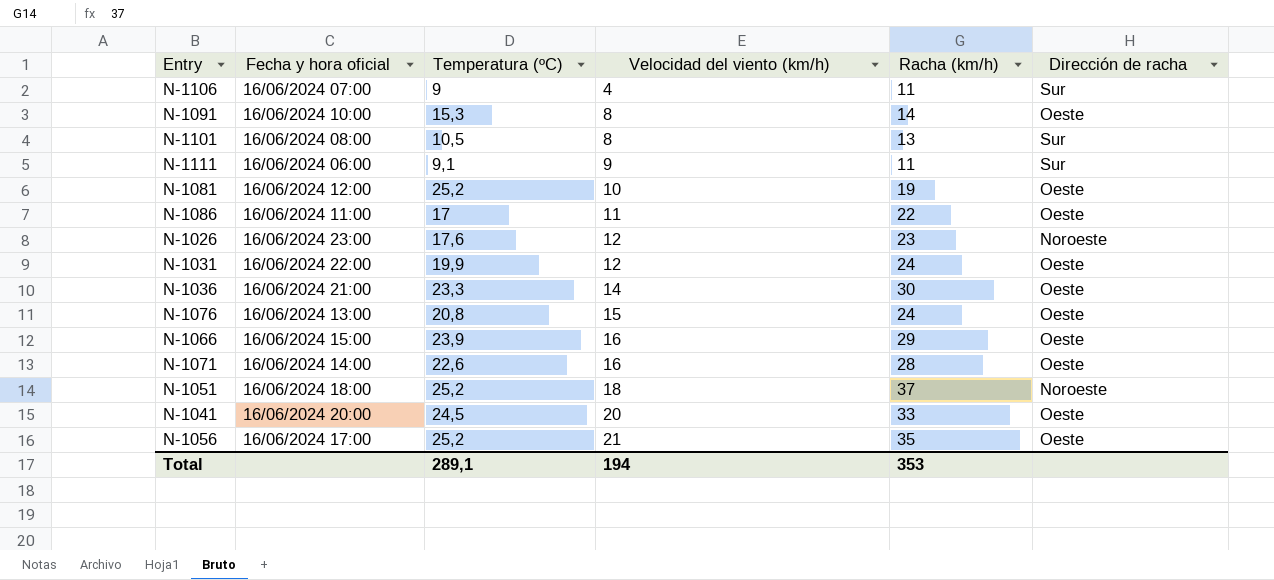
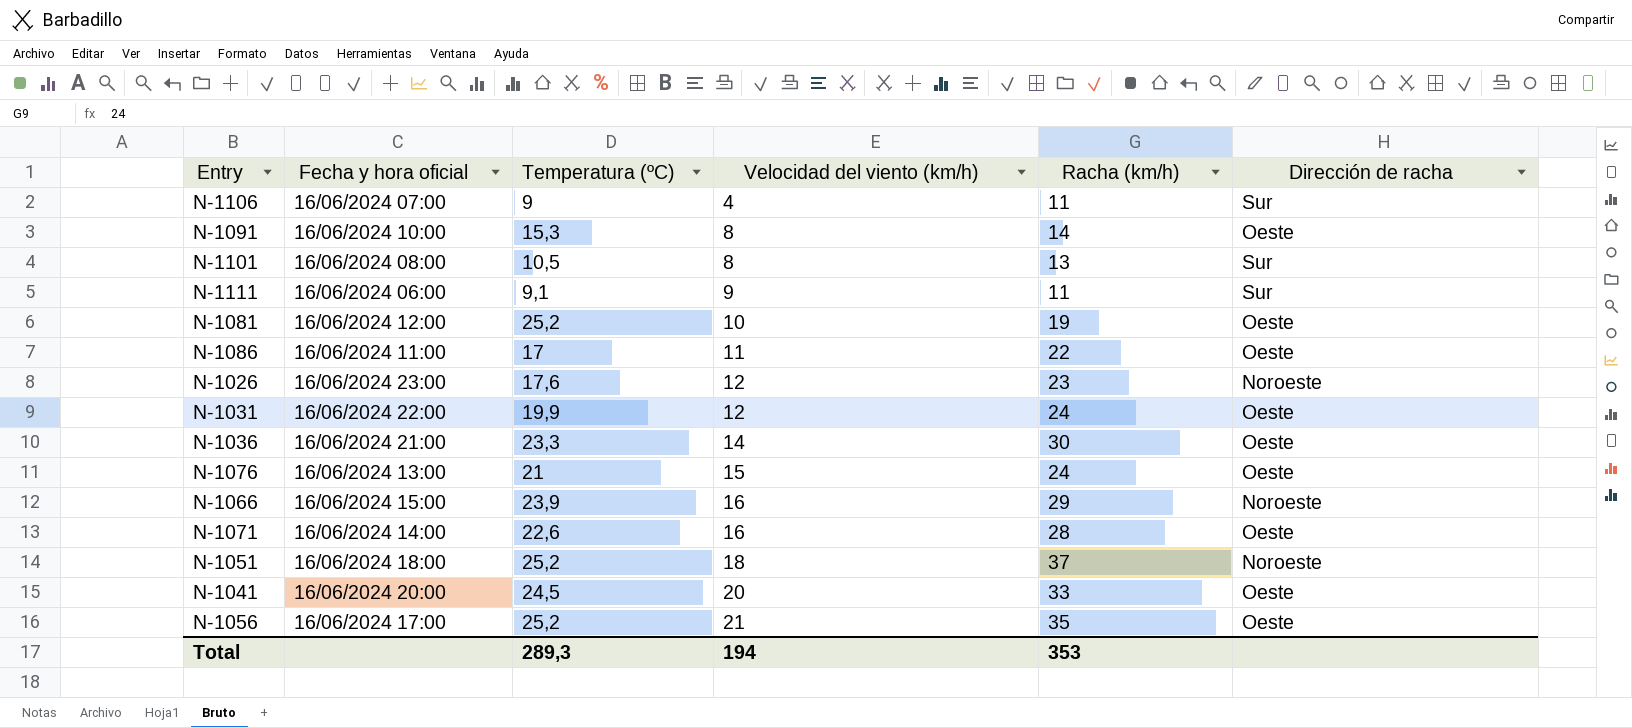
N-1076 | Temperatura (ºC): 20,8 -> 21
N-1066 | Dirección de racha: Oeste -> Noroeste
Total | Temperatura (ºC): 289,1 -> 289,3

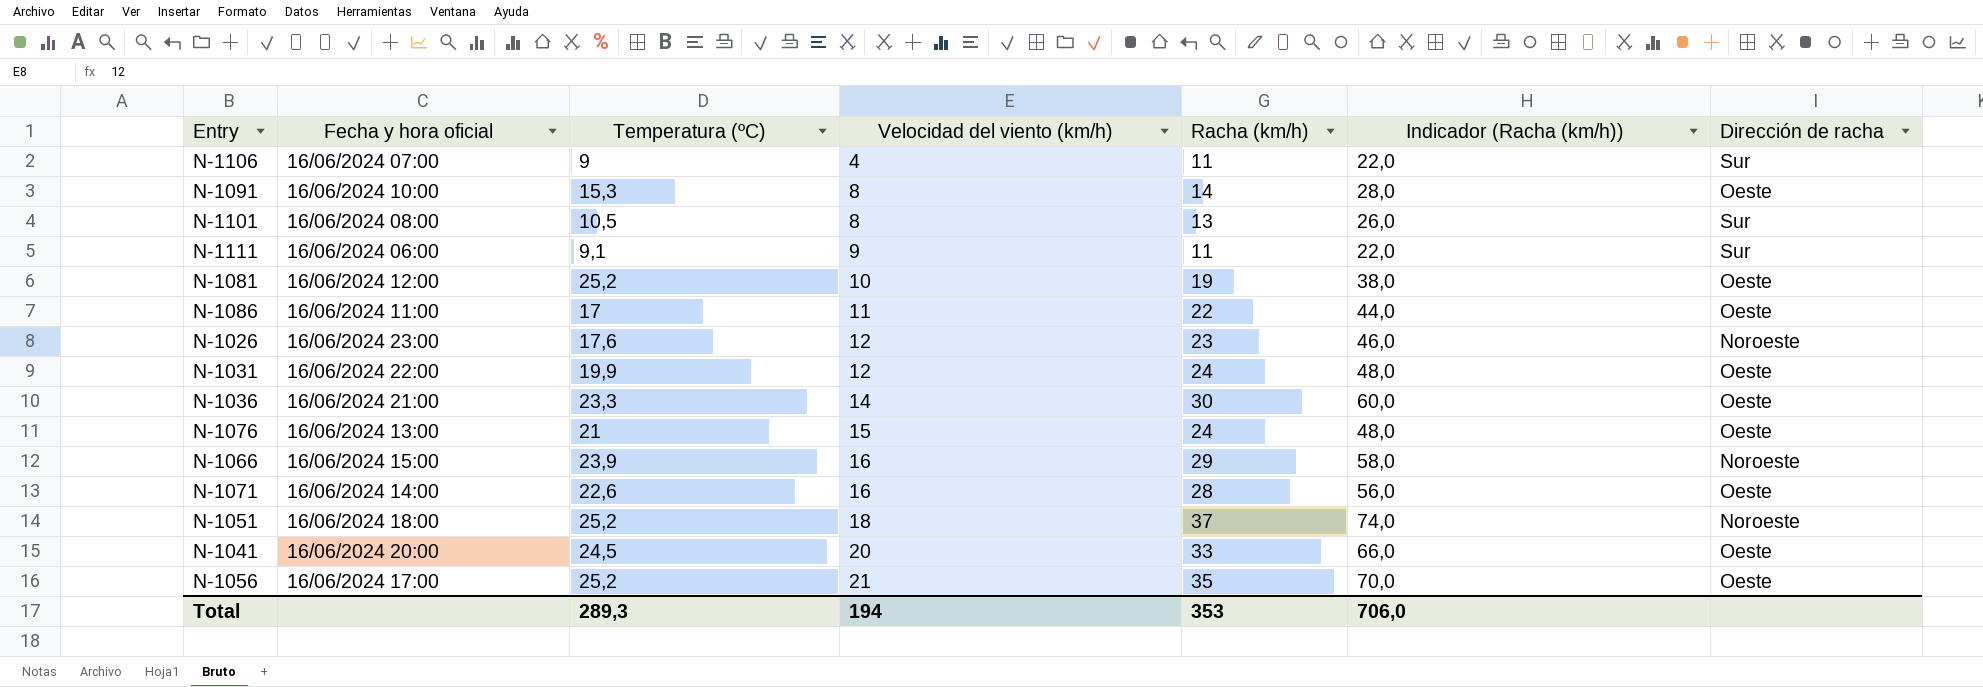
column Indicador (Racha (km/h)) | formula: none -> [Racha (km/h)] * 2

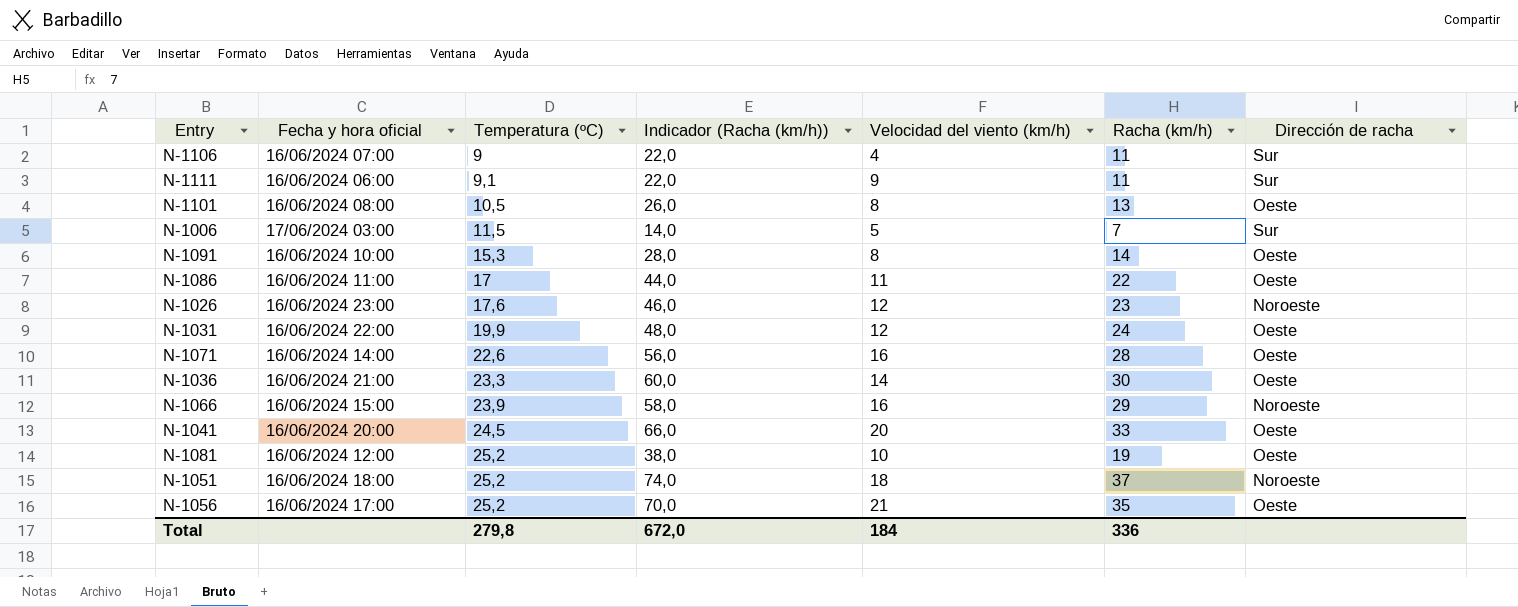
row order: Velocidad del viento (km/h) ascending -> Temperatura (ºC) ascending
column Indicador (Racha (km/h)) | position: 6 -> 4
row N-1076: 16/06/2024 13:00 | 21 | 15 | 24 | 48,0 | Oeste -> none
N-1101 | Dirección de racha: Sur -> Oeste
row N-1006: none -> 17/06/2024 03:00 | 11,5 | 14,0 | 5 | 7 | Sur
Total | Temperatura (ºC): 289,3 -> 279,8
Total | Indicador (Racha (km/h)): 706,0 -> 672,0
Total | Velocidad del viento (km/h): 194 -> 184
Total | Racha (km/h): 353 -> 336

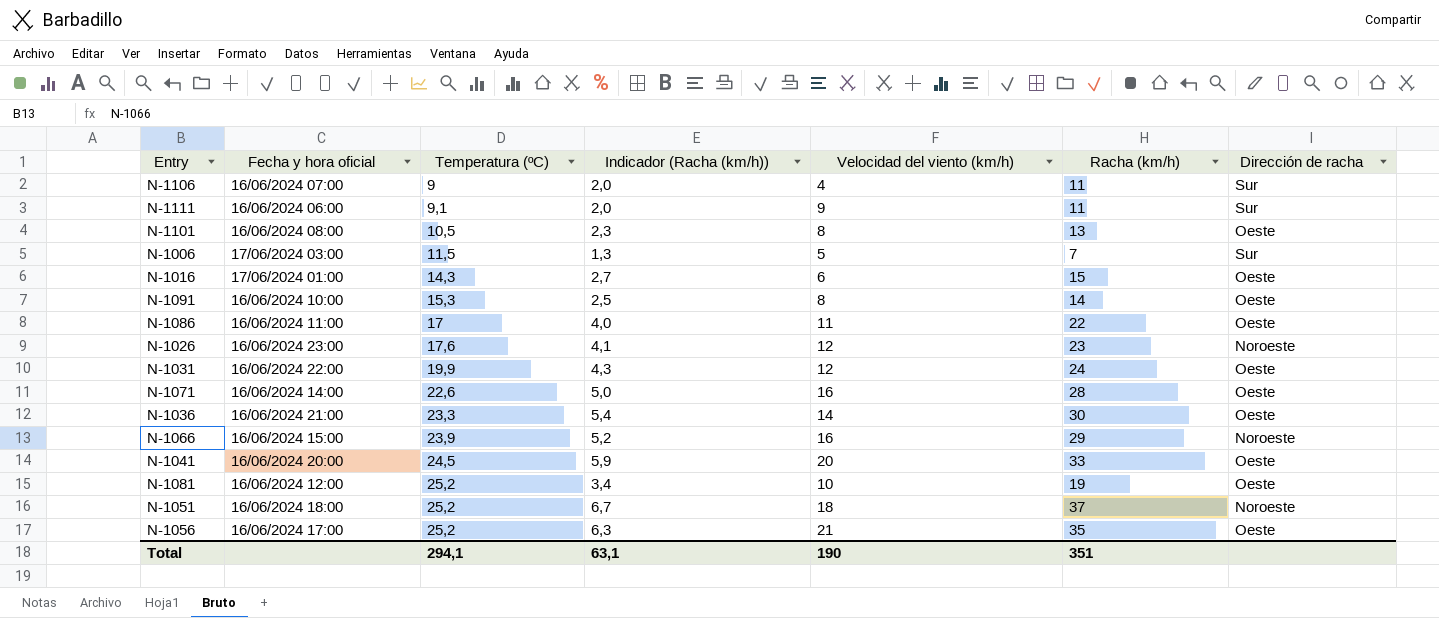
column Indicador (Racha (km/h)) | formula: [Racha (km/h)] * 2 -> [Racha (km/h)] * 0,18
row N-1016: none -> 17/06/2024 01:00 | 14,3 | 2,7 | 6 | 15 | Oeste
Total | Temperatura (ºC): 279,8 -> 294,1
Total | Indicador (Racha (km/h)): 672,0 -> 63,1
Total | Velocidad del viento (km/h): 184 -> 190
Total | Racha (km/h): 336 -> 351

